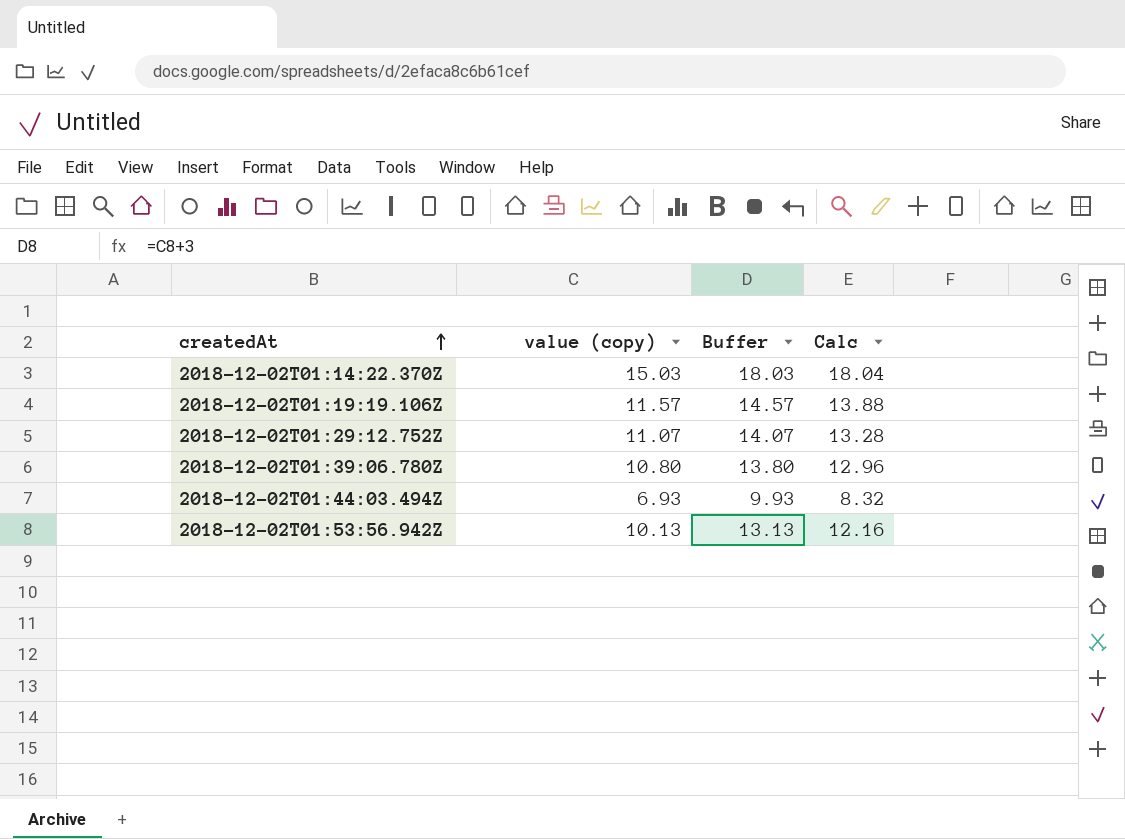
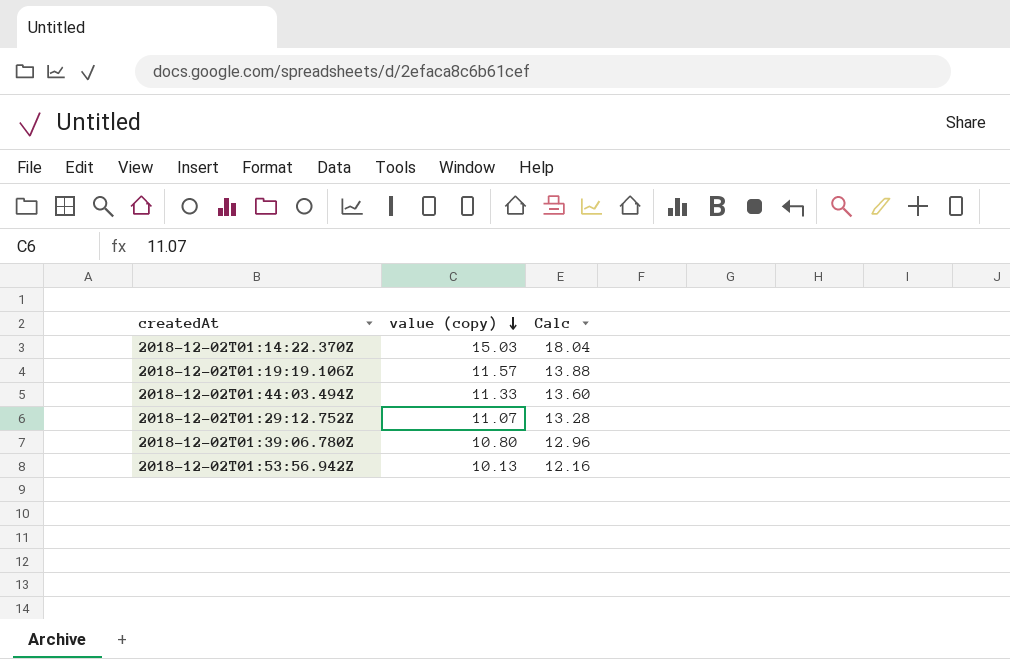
row order: createdAt ascending -> value (copy) descending
column Buffer | formula: [value (copy)] + 3 -> none
2018-12-02T01:44:03.494Z | value (copy): 6.93 -> 11.33
2018-12-02T01:44:03.494Z | Calc: 8.32 -> 13.60

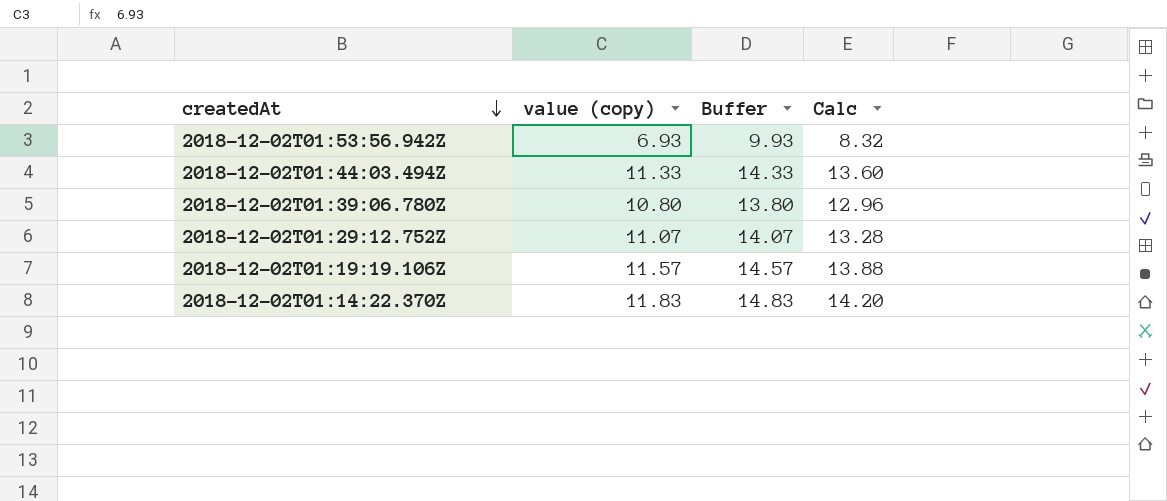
row order: value (copy) descending -> createdAt descending
column Buffer | formula: none -> [value (copy)] + 3
2018-12-02T01:53:56.942Z | value (copy): 10.13 -> 6.93
2018-12-02T01:53:56.942Z | Calc: 12.16 -> 8.32
2018-12-02T01:14:22.370Z | value (copy): 15.03 -> 11.83
2018-12-02T01:14:22.370Z | Calc: 18.04 -> 14.20

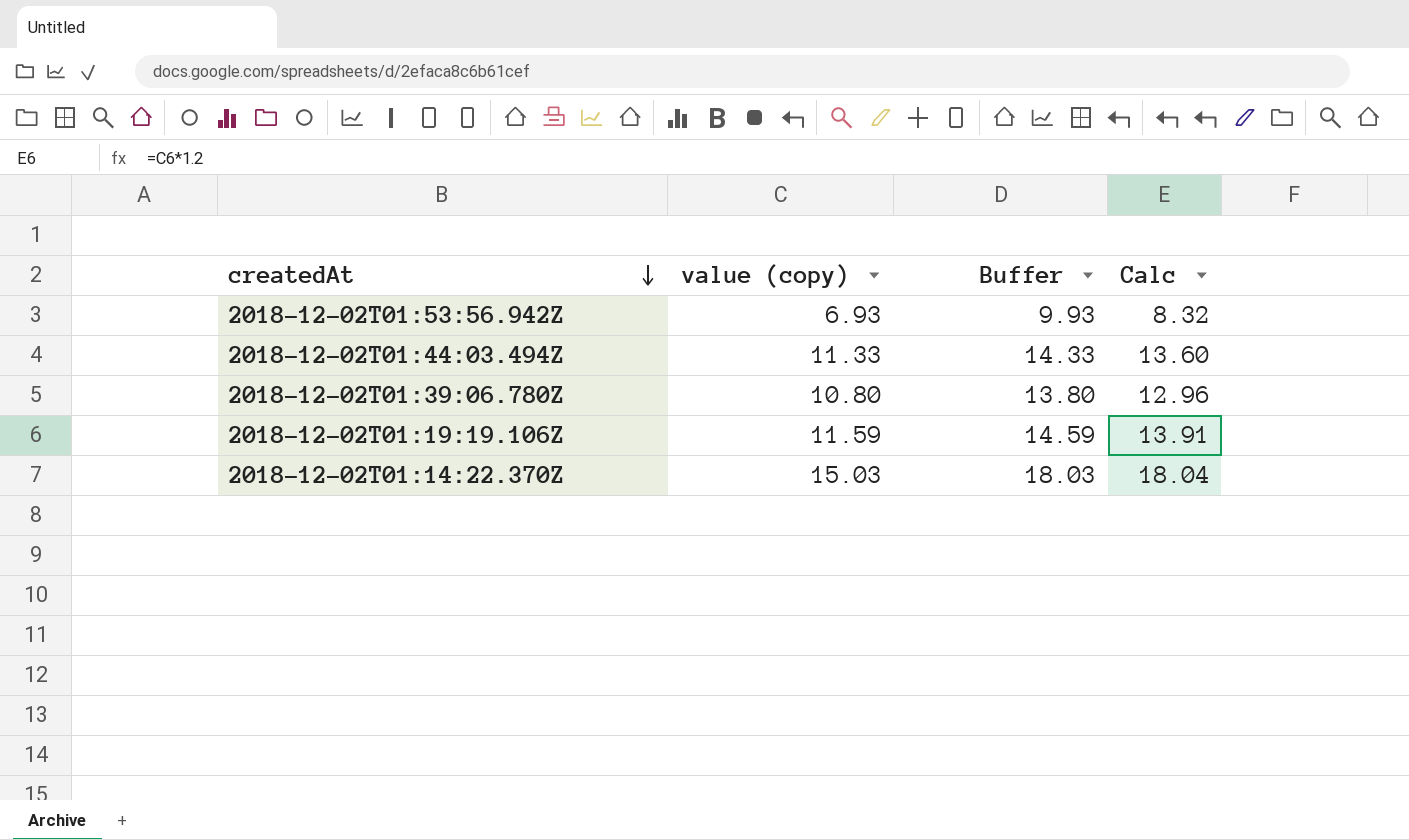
row 2018-12-02T01:29:12.752Z: 11.07 | 14.07 | 13.28 -> none
2018-12-02T01:19:19.106Z | value (copy): 11.57 -> 11.59
2018-12-02T01:19:19.106Z | Buffer: 14.57 -> 14.59
2018-12-02T01:19:19.106Z | Calc: 13.88 -> 13.91
2018-12-02T01:14:22.370Z | value (copy): 11.83 -> 15.03
2018-12-02T01:14:22.370Z | Buffer: 14.83 -> 18.03
2018-12-02T01:14:22.370Z | Calc: 14.20 -> 18.04

